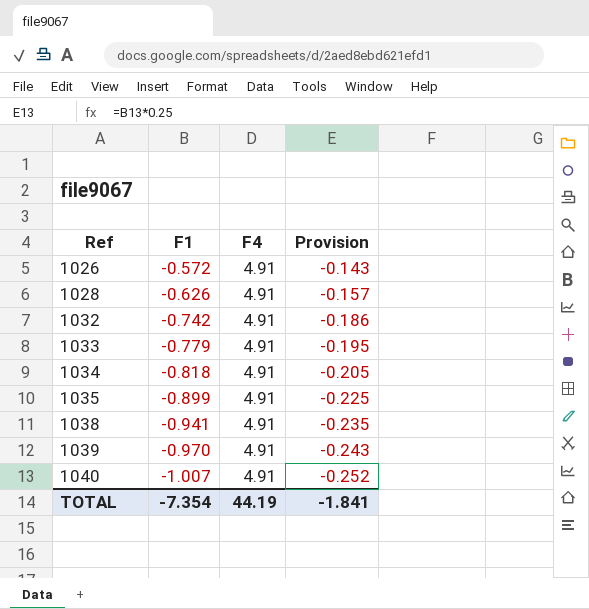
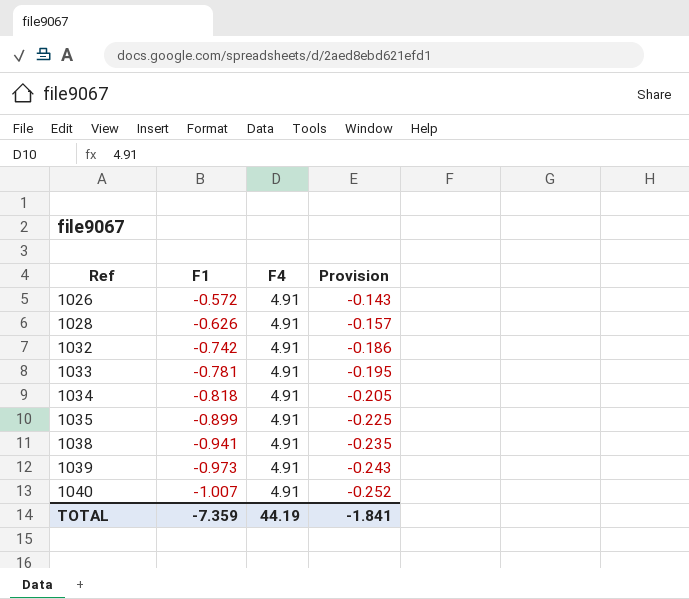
1033 | F1: -0.779 -> -0.781
1039 | F1: -0.970 -> -0.973
TOTAL | F1: -7.354 -> -7.359

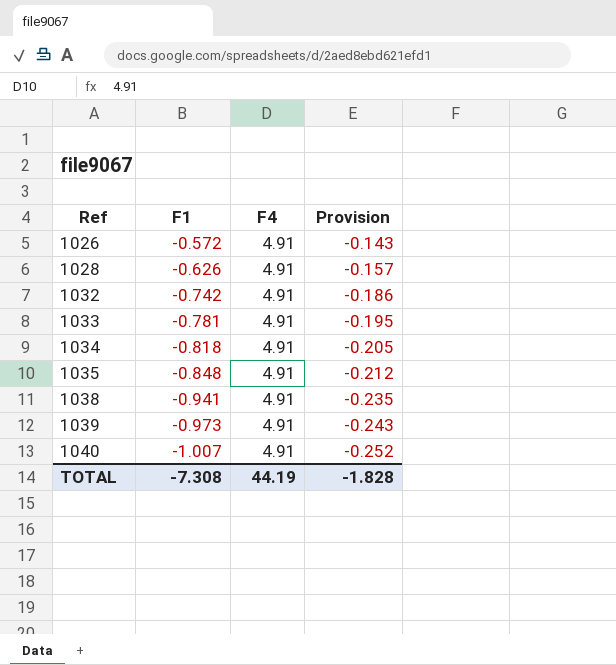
1035 | F1: -0.899 -> -0.848
1035 | Provision: -0.225 -> -0.212
TOTAL | F1: -7.359 -> -7.308
TOTAL | Provision: -1.841 -> -1.828

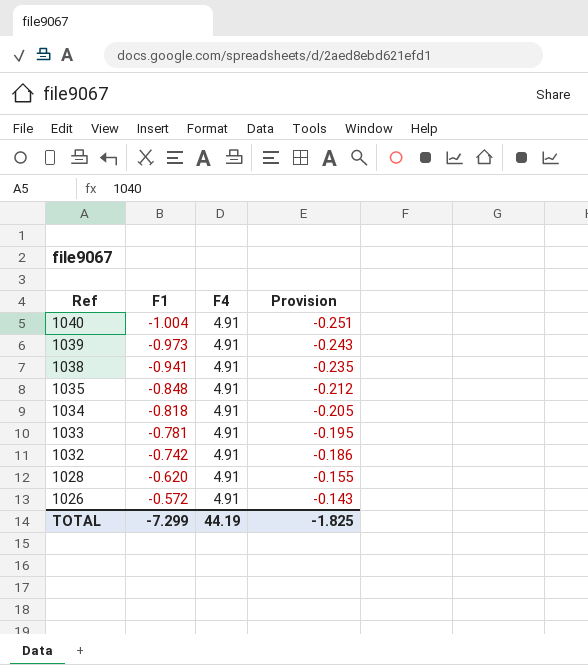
row order: Ref ascending -> Ref descending
1040 | F1: -1.007 -> -1.004
1040 | Provision: -0.252 -> -0.251
1028 | F1: -0.626 -> -0.620
1028 | Provision: -0.157 -> -0.155
TOTAL | F1: -7.308 -> -7.299
TOTAL | Provision: -1.828 -> -1.825

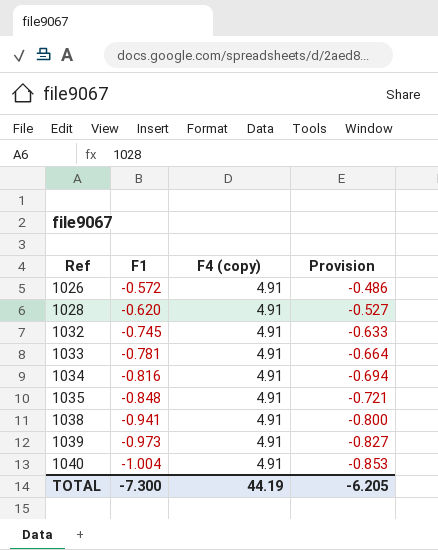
row order: Ref descending -> Ref ascending
column name: F4 -> F4 (copy)
column Provision | formula: [F1] * 0.25 -> [F1] * 0.85
1032 | F1: -0.742 -> -0.745
1034 | F1: -0.818 -> -0.816
TOTAL | F1: -7.299 -> -7.300
TOTAL | Provision: -1.825 -> -6.205

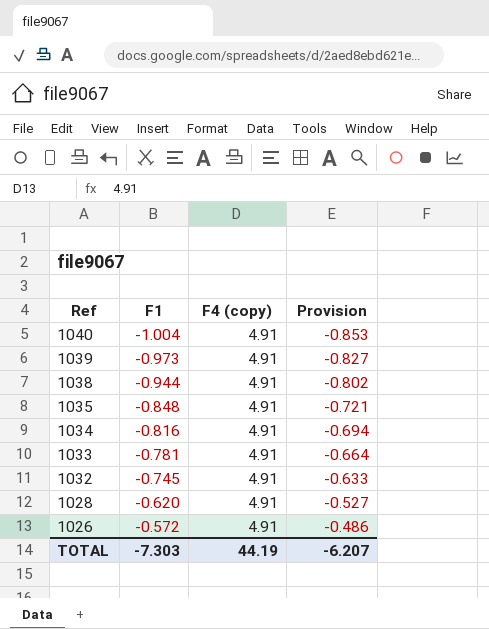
row order: Ref ascending -> Ref descending
1038 | F1: -0.941 -> -0.944
1038 | Provision: -0.800 -> -0.802
TOTAL | F1: -7.300 -> -7.303
TOTAL | Provision: -6.205 -> -6.207

